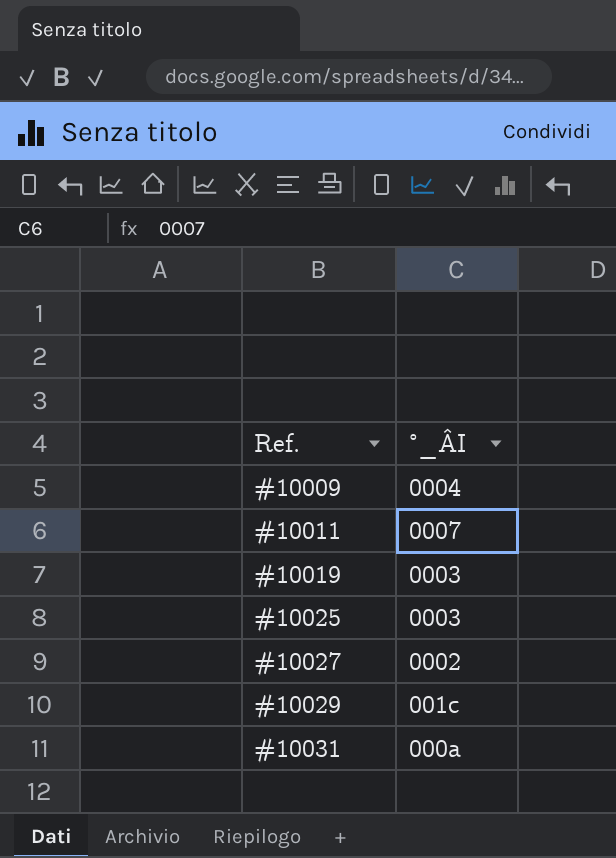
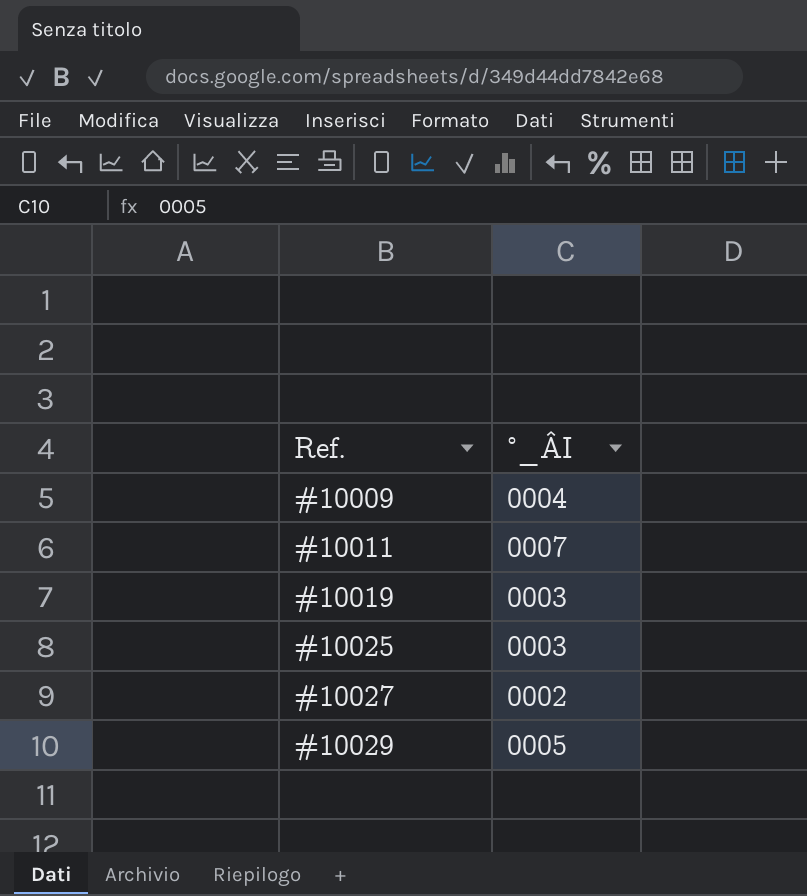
row #10031: 000a -> none
#10029 | °_ÂI: 001c -> 0005

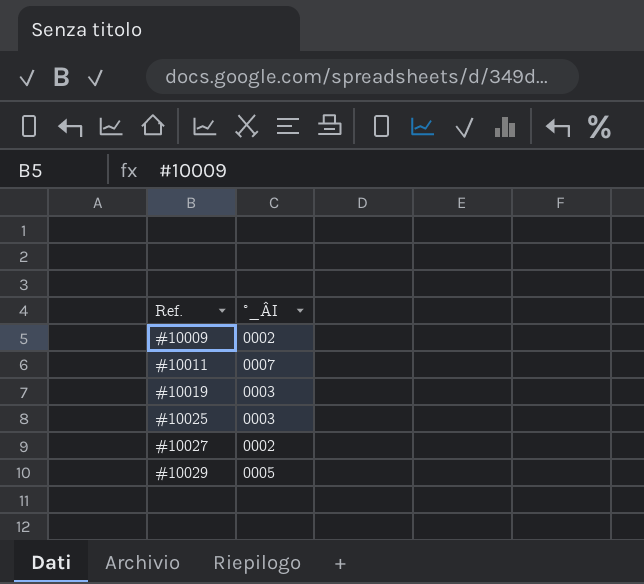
#10009 | °_ÂI: 0004 -> 0002

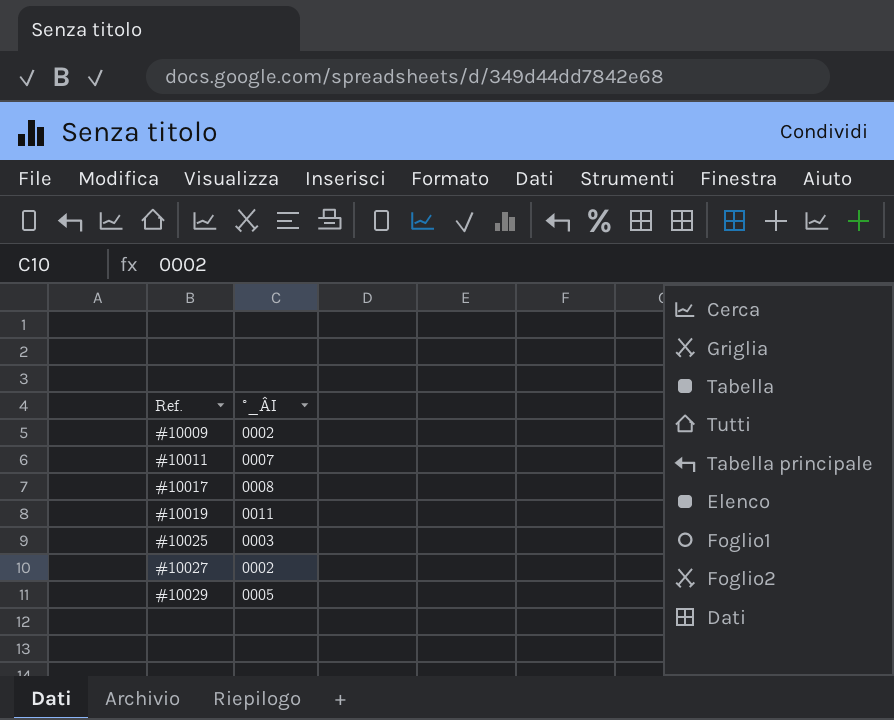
row #10017: none -> 0008
#10019 | °_ÂI: 0003 -> 0011

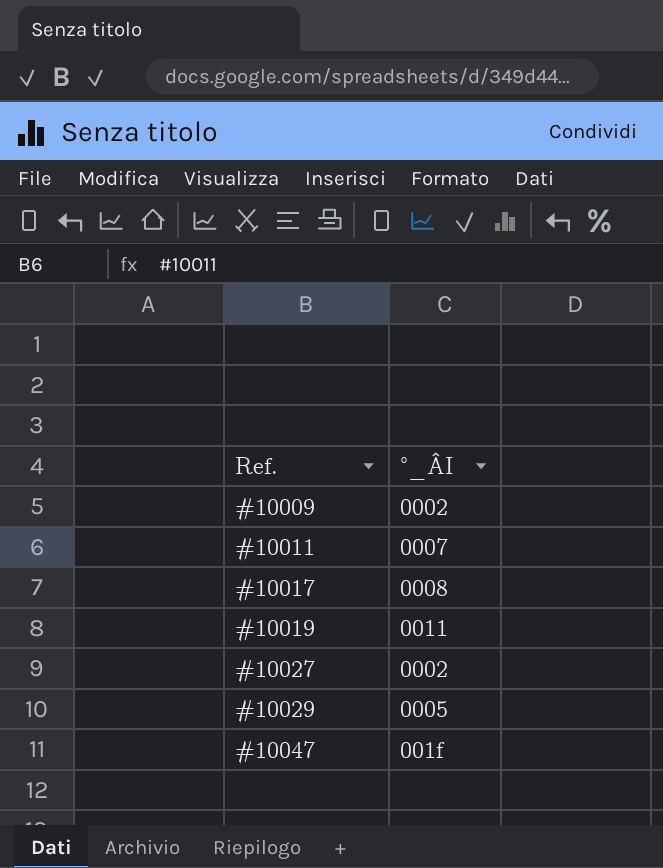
row #10025: 0003 -> none
row #10047: none -> 001f

